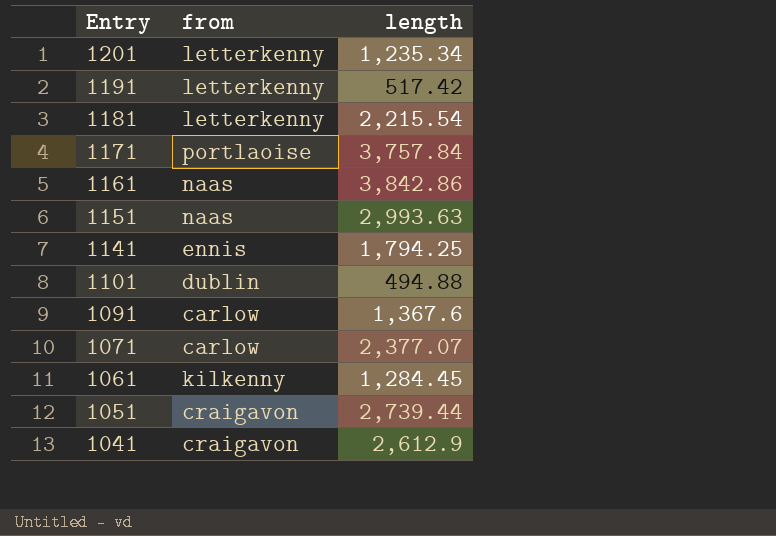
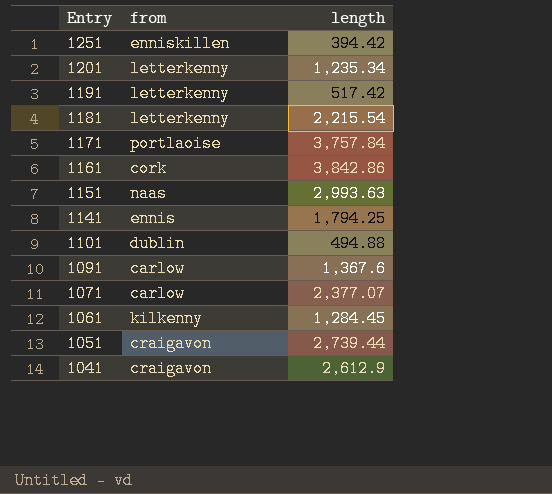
row 1251: none -> enniskillen | 394.42
1161 | from: naas -> cork

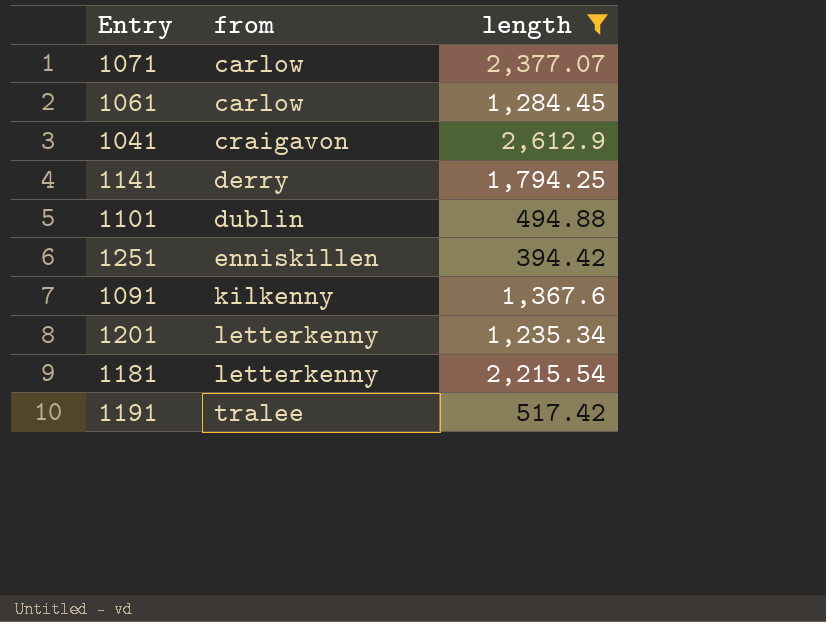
filter: none -> length <= 2,612.9
row order: Entry descending -> from ascending
1061 | from: kilkenny -> carlow
1141 | from: ennis -> derry
1091 | from: carlow -> kilkenny
1191 | from: letterkenny -> tralee

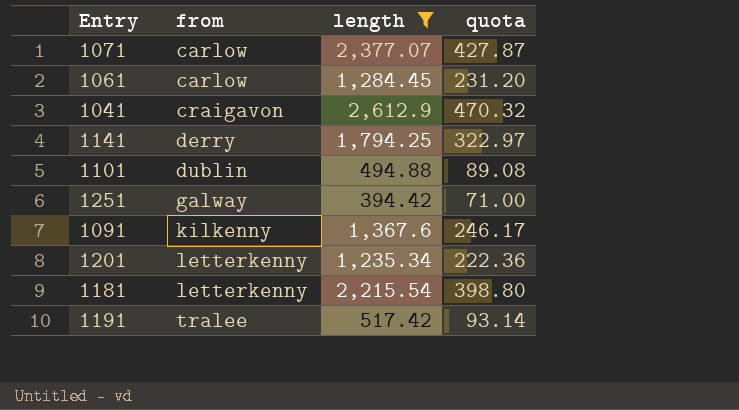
column quota | formula: none -> [length] * 0.18
1251 | from: enniskillen -> galway

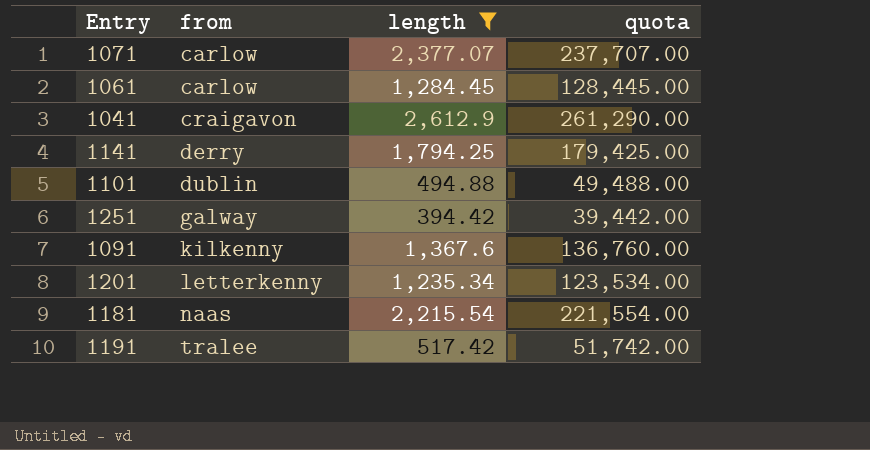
column quota | formula: [length] * 0.18 -> [length] * 100
1181 | from: letterkenny -> naas

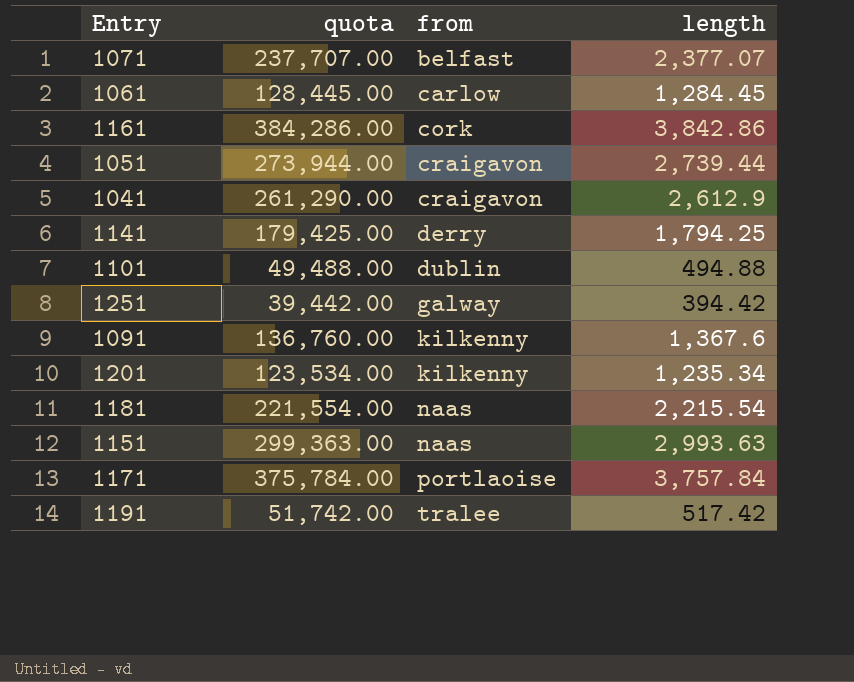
filter: length <= 2,612.9 -> none
column quota | position: 4 -> 2
1071 | from: carlow -> belfast
1201 | from: letterkenny -> kilkenny

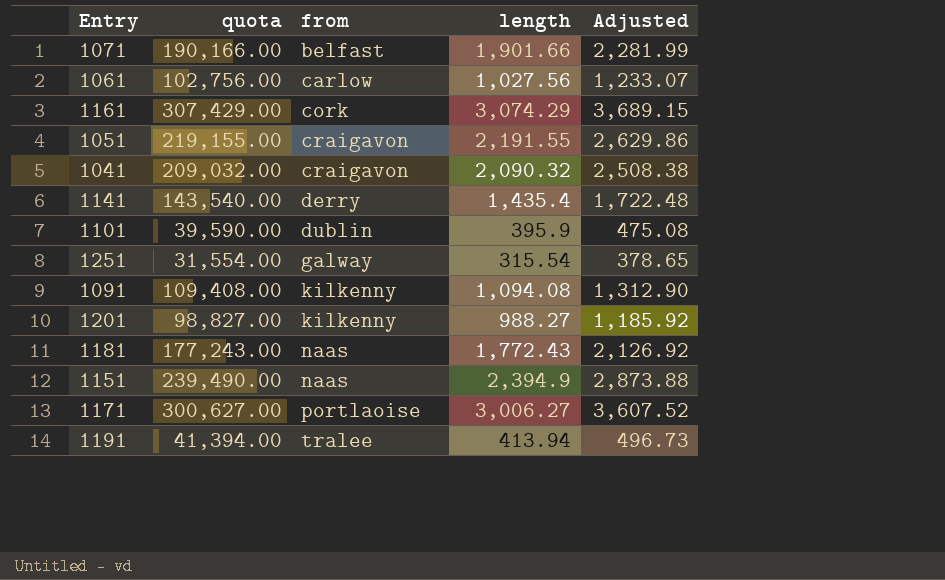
column Adjusted | formula: none -> [length] * 1.2
1071 | quota: 237,707.00 -> 190,166.00
1071 | length: 2,377.07 -> 1,901.66
1061 | quota: 128,445.00 -> 102,756.00
1061 | length: 1,284.45 -> 1,027.56
1161 | quota: 384,286.00 -> 307,429.00
1161 | length: 3,842.86 -> 3,074.29
1051 | quota: 273,944.00 -> 219,155.00
1051 | length: 2,739.44 -> 2,191.55
1041 | quota: 261,290.00 -> 209,032.00
1041 | length: 2,612.9 -> 2,090.32
1141 | quota: 179,425.00 -> 143,540.00
1141 | length: 1,794.25 -> 1,435.4
1101 | quota: 49,488.00 -> 39,590.00
1101 | length: 494.88 -> 395.9
1251 | quota: 39,442.00 -> 31,554.00
1251 | length: 394.42 -> 315.54
1091 | quota: 136,760.00 -> 109,408.00
1091 | length: 1,367.6 -> 1,094.08
1201 | quota: 123,534.00 -> 98,827.00
1201 | length: 1,235.34 -> 988.27
1181 | quota: 221,554.00 -> 177,243.00
1181 | length: 2,215.54 -> 1,772.43
1151 | quota: 299,363.00 -> 239,490.00
1151 | length: 2,993.63 -> 2,394.9
1171 | quota: 375,784.00 -> 300,627.00
1171 | length: 3,757.84 -> 3,006.27
1191 | quota: 51,742.00 -> 41,394.00
1191 | length: 517.42 -> 413.94

